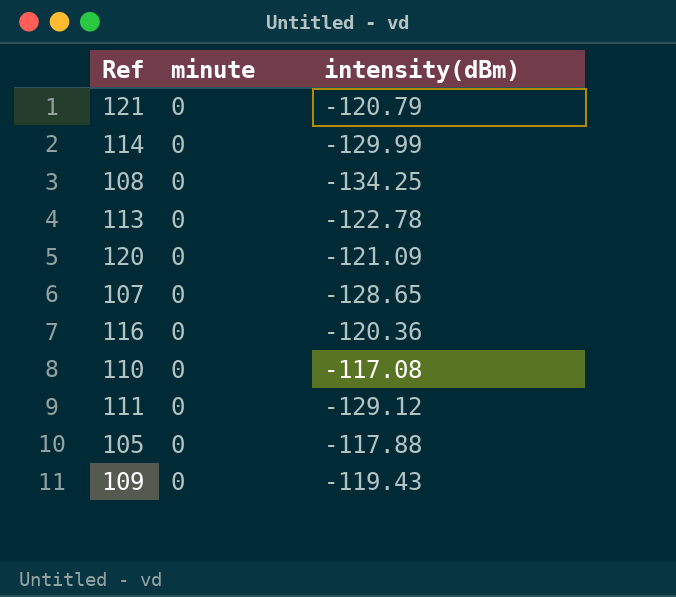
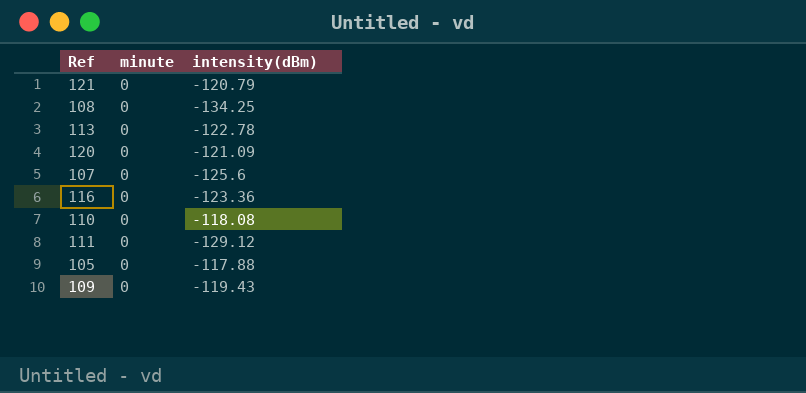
row 114: 0 | -129.99 -> none
107 | intensity(dBm): -128.65 -> -125.6
116 | intensity(dBm): -120.36 -> -123.36
110 | intensity(dBm): -117.08 -> -118.08

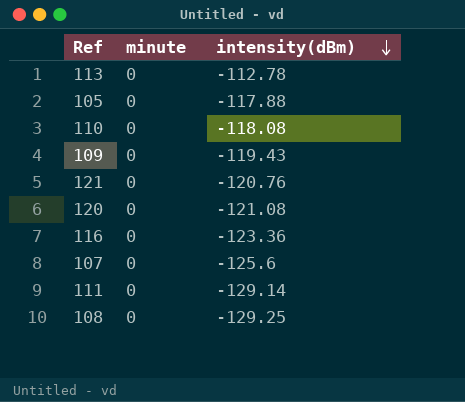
row order: none -> intensity(dBm) descending
113 | intensity(dBm): -122.78 -> -112.78
121 | intensity(dBm): -120.79 -> -120.76
120 | intensity(dBm): -121.09 -> -121.08
111 | intensity(dBm): -129.12 -> -129.14
108 | intensity(dBm): -134.25 -> -129.25

